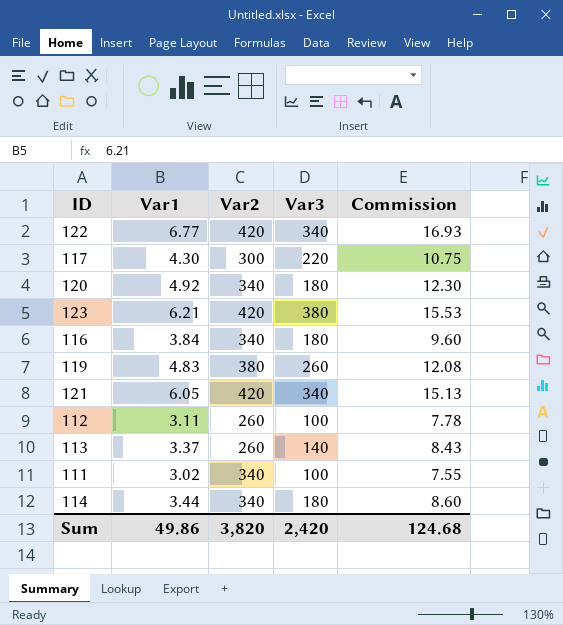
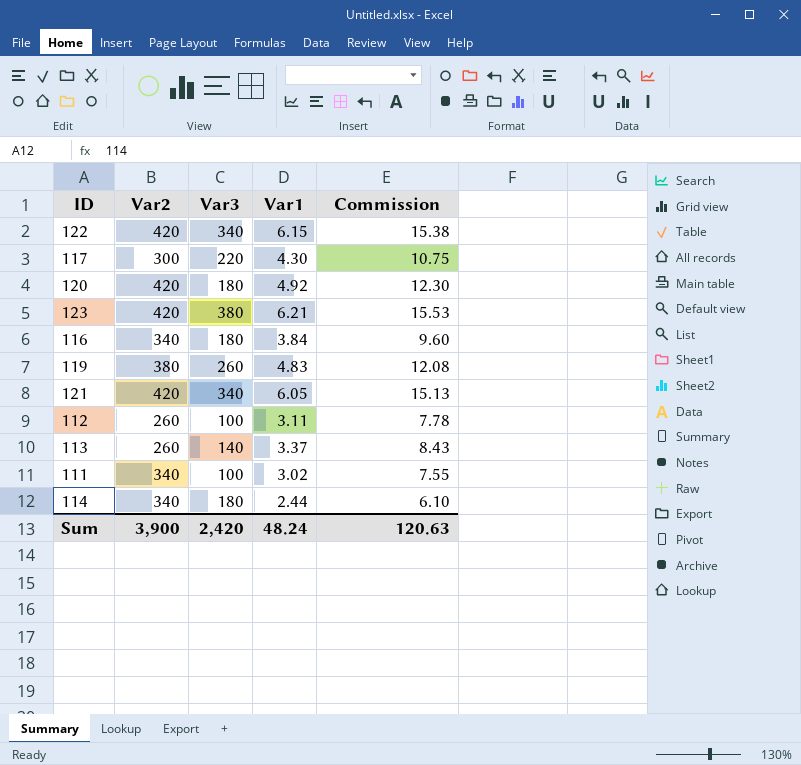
column Var1 | position: 2 -> 4
122 | Var1: 6.77 -> 6.15
122 | Commission: 16.93 -> 15.38
120 | Var2: 340 -> 420
114 | Var1: 3.44 -> 2.44
114 | Commission: 8.60 -> 6.10
Sum | Var2: 3,820 -> 3,900
Sum | Var1: 49.86 -> 48.24
Sum | Commission: 124.68 -> 120.63

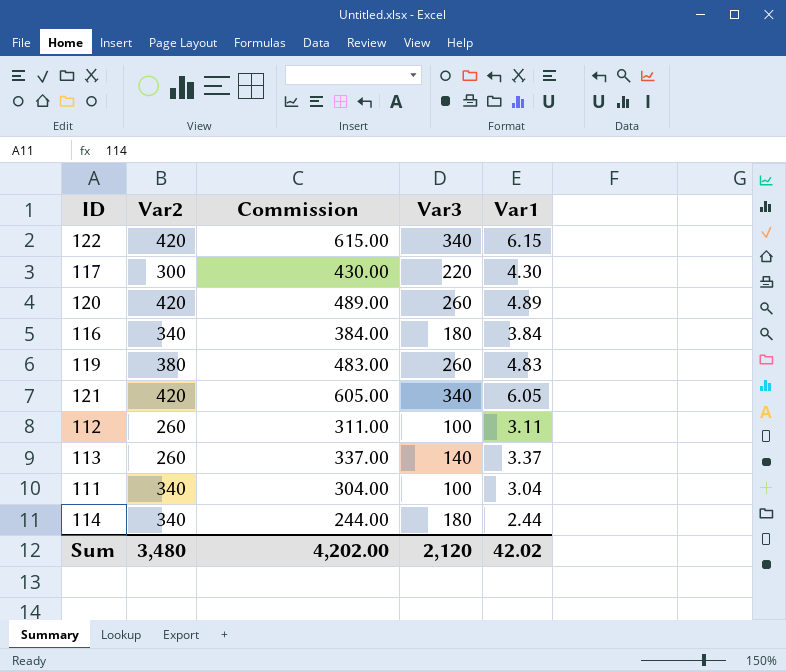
column Commission | formula: [Var1] * 2.5 -> [Var1] * 100
column Commission | position: 5 -> 3
row 123: 420 | 380 | 6.21 | 15.53 -> none
120 | Var3: 180 -> 260
120 | Var1: 4.92 -> 4.89
111 | Var1: 3.02 -> 3.04
Sum | Var2: 3,900 -> 3,480
Sum | Commission: 120.63 -> 4,202.00
Sum | Var3: 2,420 -> 2,120
Sum | Var1: 48.24 -> 42.02

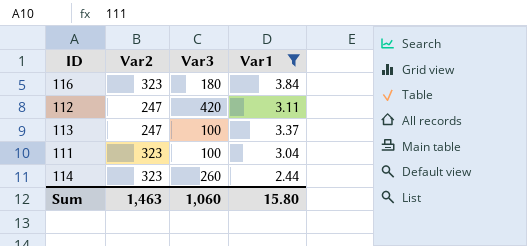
filter: none -> Var1 <= 3.84
column Commission | formula: [Var1] * 100 -> none
116 | Var2: 340 -> 323
112 | Var2: 260 -> 247
112 | Var3: 100 -> 420
113 | Var2: 260 -> 247
113 | Var3: 140 -> 100
111 | Var2: 340 -> 323
114 | Var2: 340 -> 323
114 | Var3: 180 -> 260
Sum | Var2: 3,480 -> 1,463
Sum | Var3: 2,120 -> 1,060
Sum | Var1: 42.02 -> 15.80

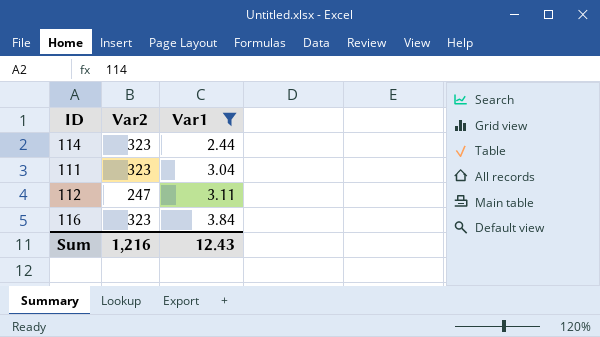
row order: none -> Var1 ascending
column Var3 | position: 3 -> none
row 113: 247 | 100 | 3.37 -> none
Sum | Var2: 1,463 -> 1,216
Sum | Var1: 15.80 -> 12.43

